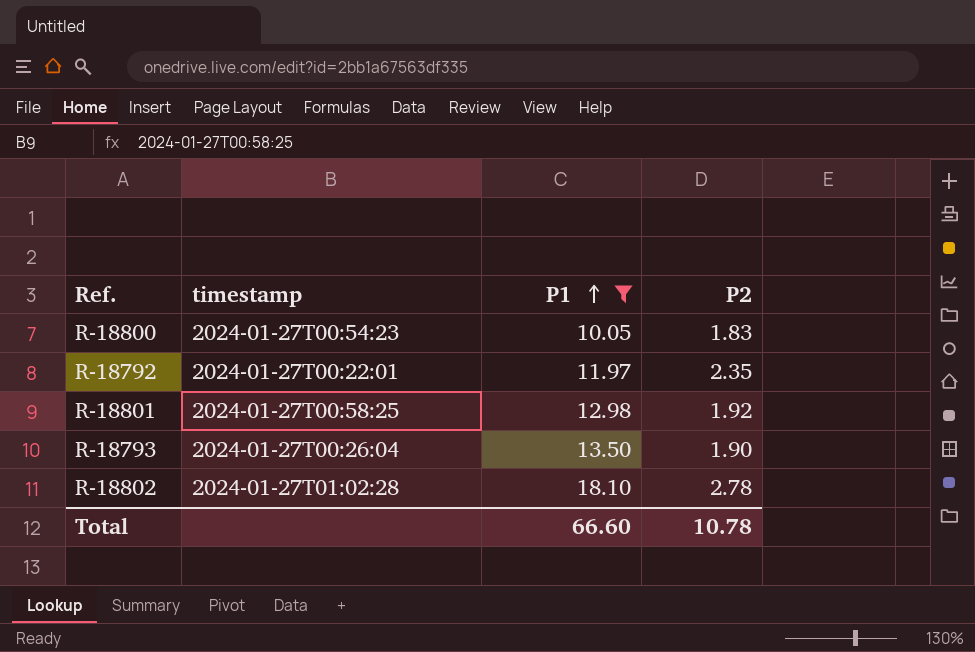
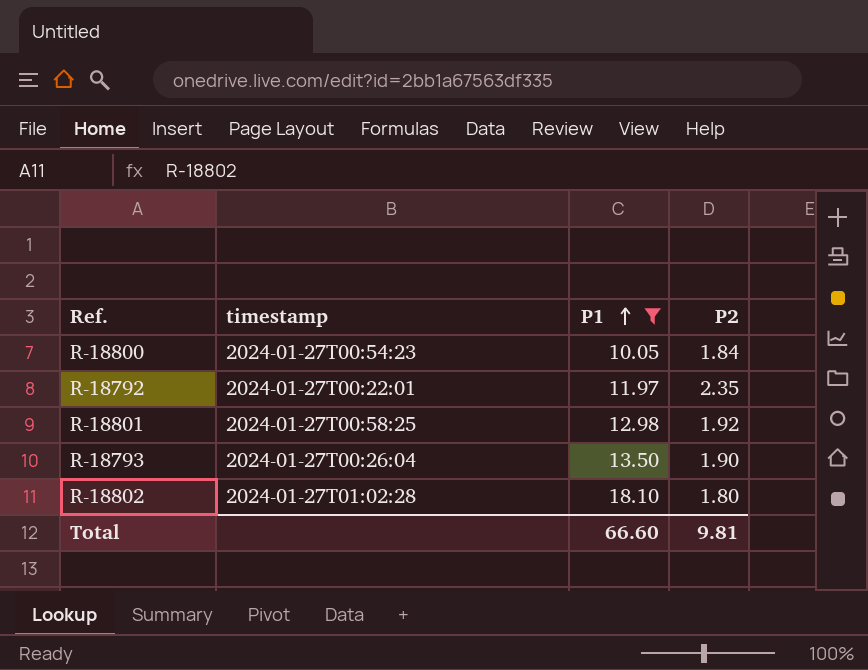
R-18800 | P2: 1.83 -> 1.84
R-18802 | P2: 2.78 -> 1.80
Total | P2: 10.78 -> 9.81

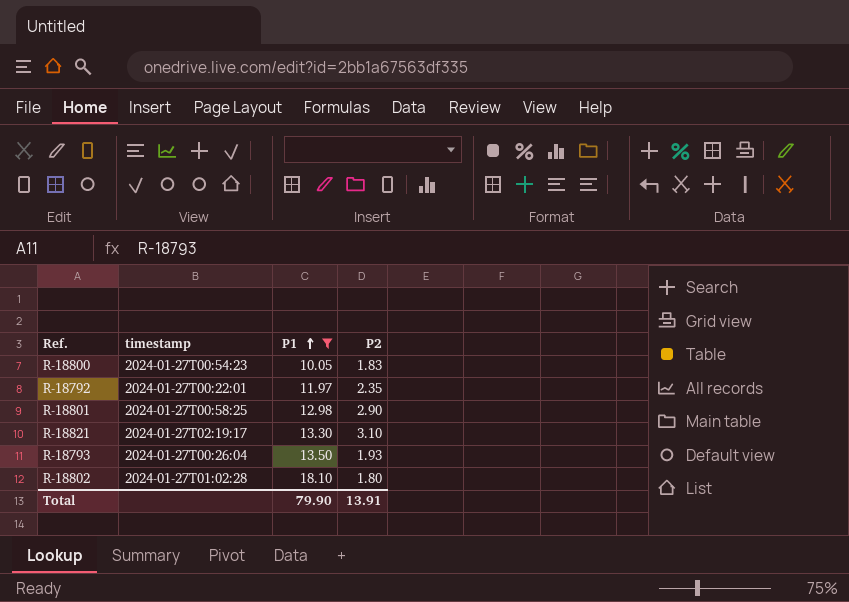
R-18800 | P2: 1.84 -> 1.83
R-18801 | P2: 1.92 -> 2.90
row R-18821: none -> 2024-01-27T02:19:17 | 13.30 | 3.10
R-18793 | P2: 1.90 -> 1.93
Total | P1: 66.60 -> 79.90
Total | P2: 9.81 -> 13.91

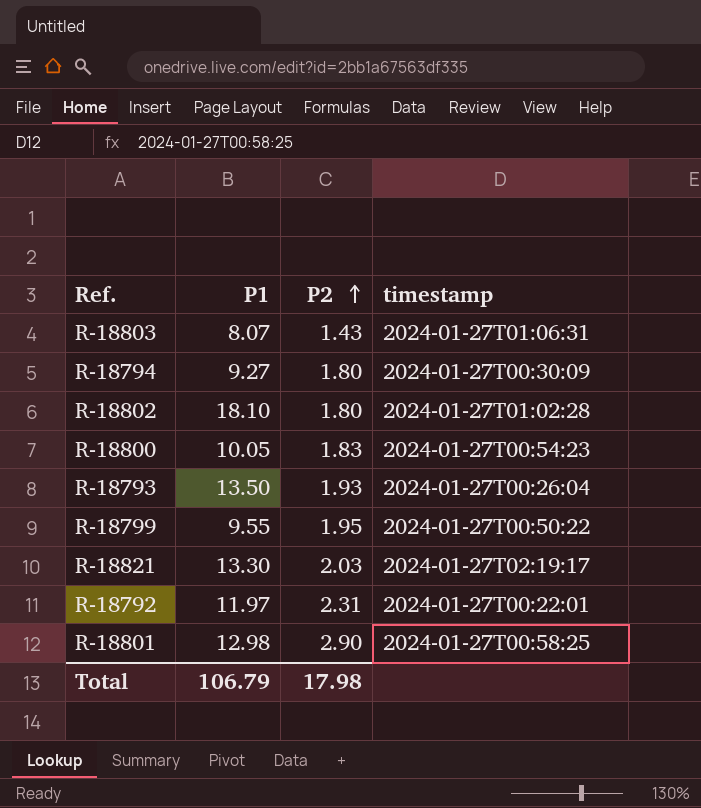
filter: P1 >= 10.05 -> none
row order: P1 ascending -> P2 ascending
column timestamp | position: 2 -> 4
R-18821 | P2: 3.10 -> 2.03
R-18792 | P2: 2.35 -> 2.31
Total | P1: 79.90 -> 106.79
Total | P2: 13.91 -> 17.98

